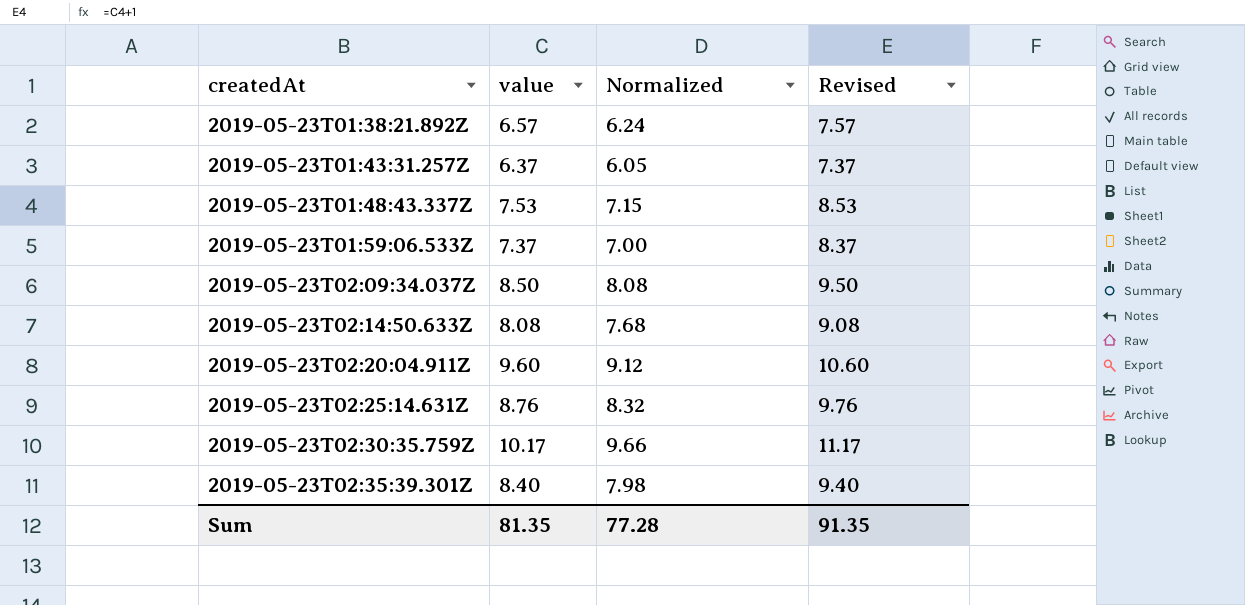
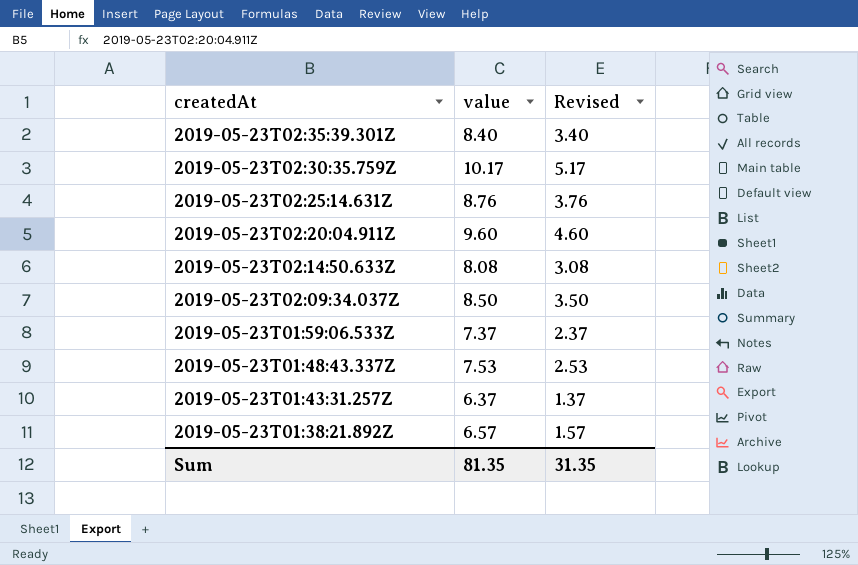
row order: createdAt ascending -> createdAt descending
column Normalized | formula: [value] * 0.95 -> none
column Revised | formula: [value] + 1 -> [value] - 5
Sum | Revised: 91.35 -> 31.35

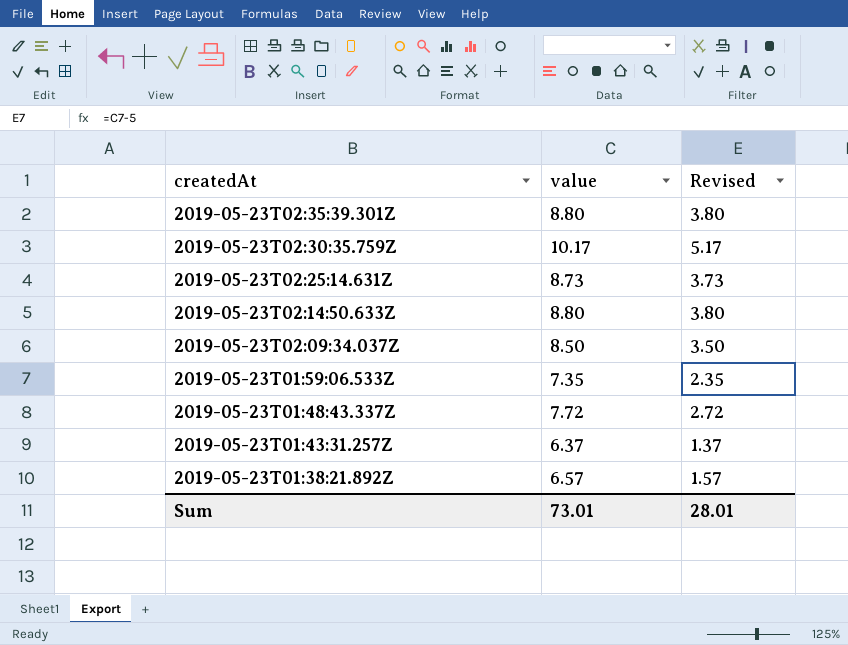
row 2019-05-23T02:20:04.911Z: 9.60 | 4.60 -> none
2019-05-23T02:35:39.301Z | value: 8.40 -> 8.80
2019-05-23T02:35:39.301Z | Revised: 3.40 -> 3.80
2019-05-23T02:25:14.631Z | value: 8.76 -> 8.73
2019-05-23T02:25:14.631Z | Revised: 3.76 -> 3.73
2019-05-23T02:14:50.633Z | value: 8.08 -> 8.80
2019-05-23T02:14:50.633Z | Revised: 3.08 -> 3.80
2019-05-23T01:59:06.533Z | value: 7.37 -> 7.35
2019-05-23T01:59:06.533Z | Revised: 2.37 -> 2.35
2019-05-23T01:48:43.337Z | value: 7.53 -> 7.72
2019-05-23T01:48:43.337Z | Revised: 2.53 -> 2.72
Sum | value: 81.35 -> 73.01
Sum | Revised: 31.35 -> 28.01

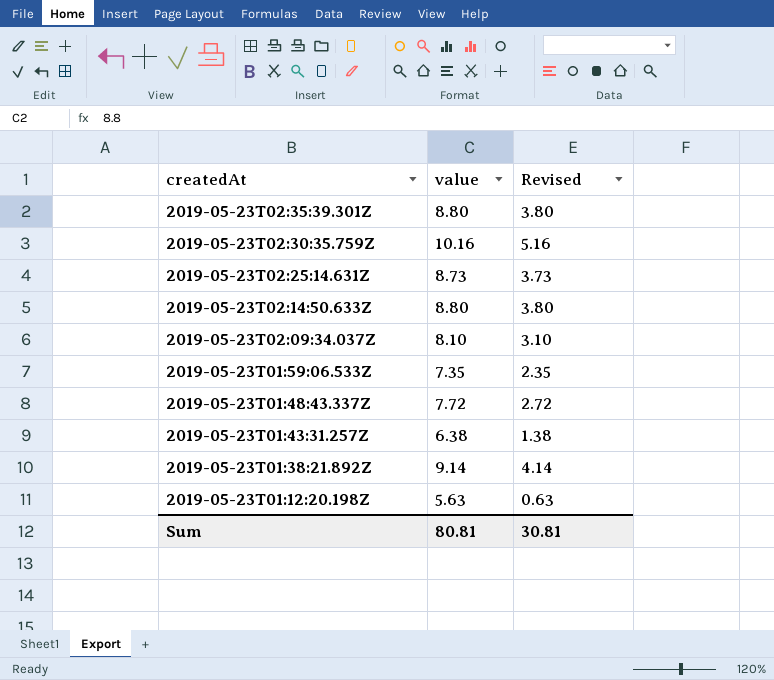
2019-05-23T02:30:35.759Z | value: 10.17 -> 10.16
2019-05-23T02:30:35.759Z | Revised: 5.17 -> 5.16
2019-05-23T02:09:34.037Z | value: 8.50 -> 8.10
2019-05-23T02:09:34.037Z | Revised: 3.50 -> 3.10
2019-05-23T01:43:31.257Z | value: 6.37 -> 6.38
2019-05-23T01:43:31.257Z | Revised: 1.37 -> 1.38
2019-05-23T01:38:21.892Z | value: 6.57 -> 9.14
2019-05-23T01:38:21.892Z | Revised: 1.57 -> 4.14
row 2019-05-23T01:12:20.198Z: none -> 5.63 | 0.63
Sum | value: 73.01 -> 80.81
Sum | Revised: 28.01 -> 30.81

